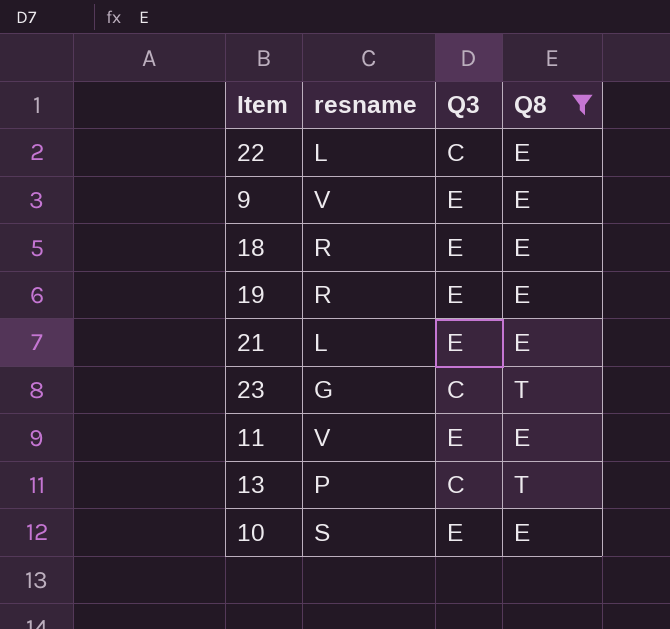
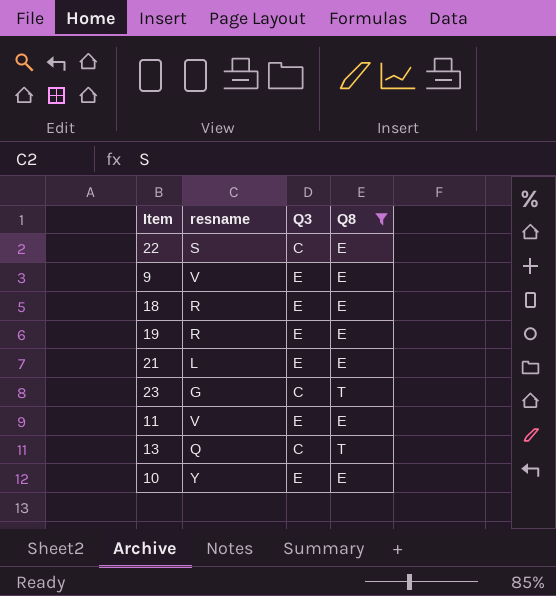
22 | resname: L -> S
13 | resname: P -> Q
10 | resname: S -> Y

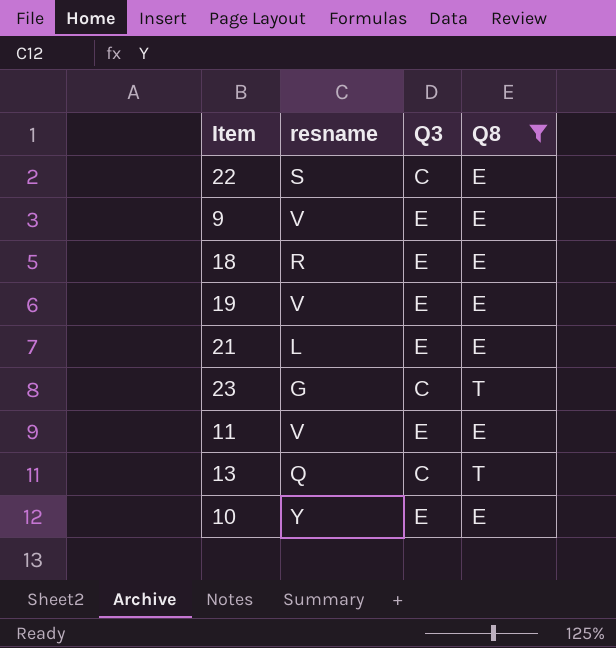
19 | resname: R -> V

